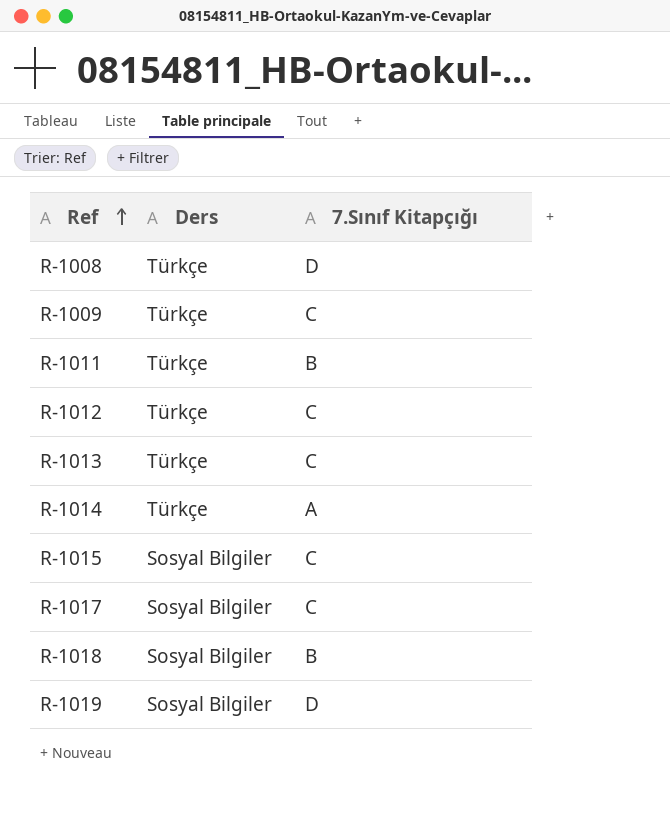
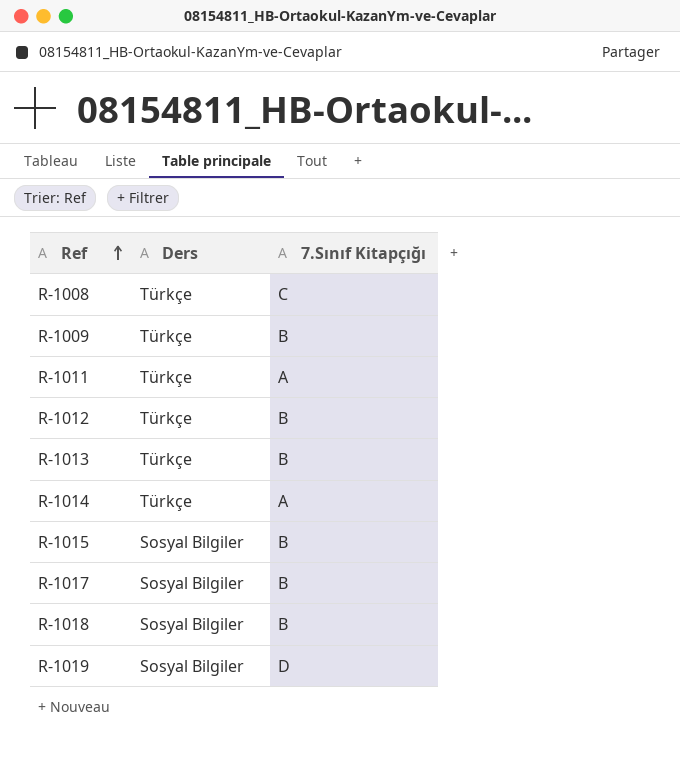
R-1008 | 7.Sınıf Kitapçığı: D -> C
R-1009 | 7.Sınıf Kitapçığı: C -> B
R-1011 | 7.Sınıf Kitapçığı: B -> A
R-1012 | 7.Sınıf Kitapçığı: C -> B
R-1013 | 7.Sınıf Kitapçığı: C -> B
R-1015 | 7.Sınıf Kitapçığı: C -> B
R-1017 | 7.Sınıf Kitapçığı: C -> B

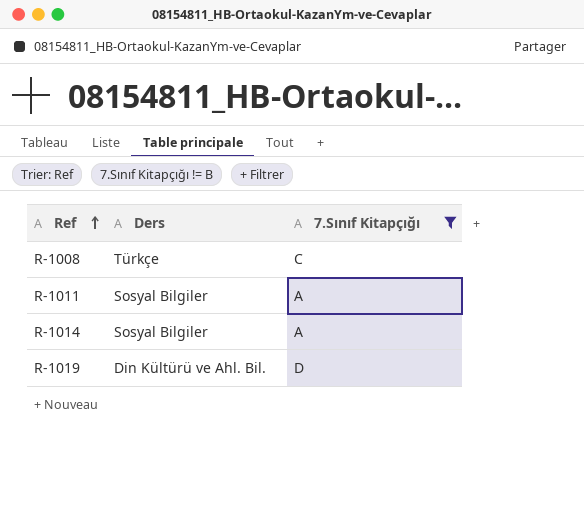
filter: none -> 7.Sınıf Kitapçığı != B
R-1011 | Ders: Türkçe -> Sosyal Bilgiler
R-1014 | Ders: Türkçe -> Sosyal Bilgiler
R-1019 | Ders: Sosyal Bilgiler -> Din Kültürü ve Ahl. Bil.

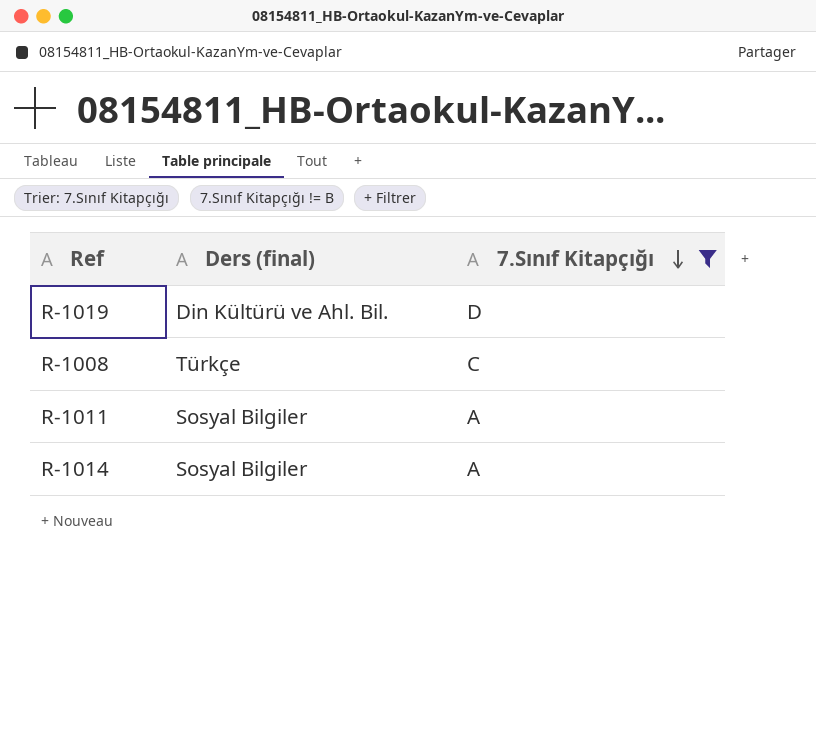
row order: Ref ascending -> 7.Sınıf Kitapçığı descending
column name: Ders -> Ders (final)

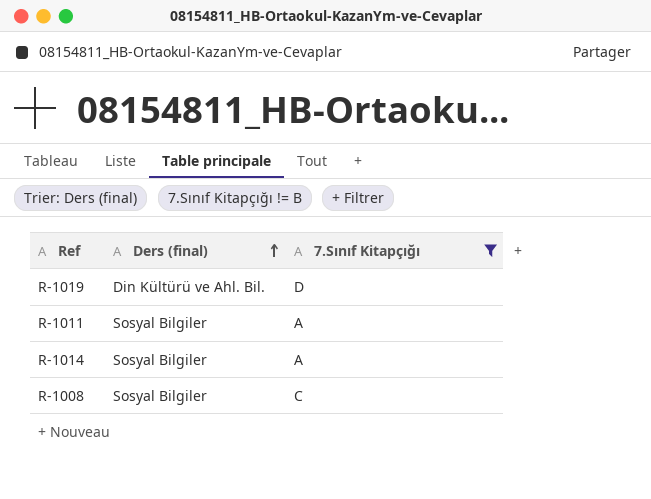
row order: 7.Sınıf Kitapçığı descending -> Ders (final) ascending
R-1008 | Ders (final): Türkçe -> Sosyal Bilgiler

